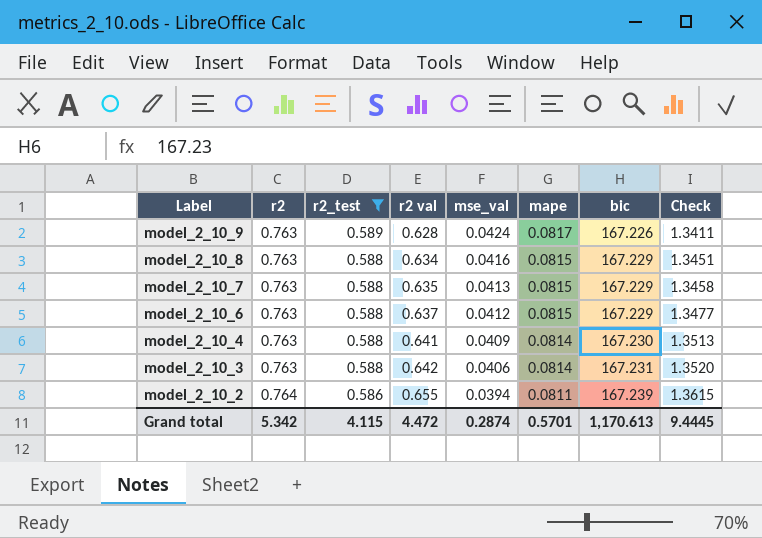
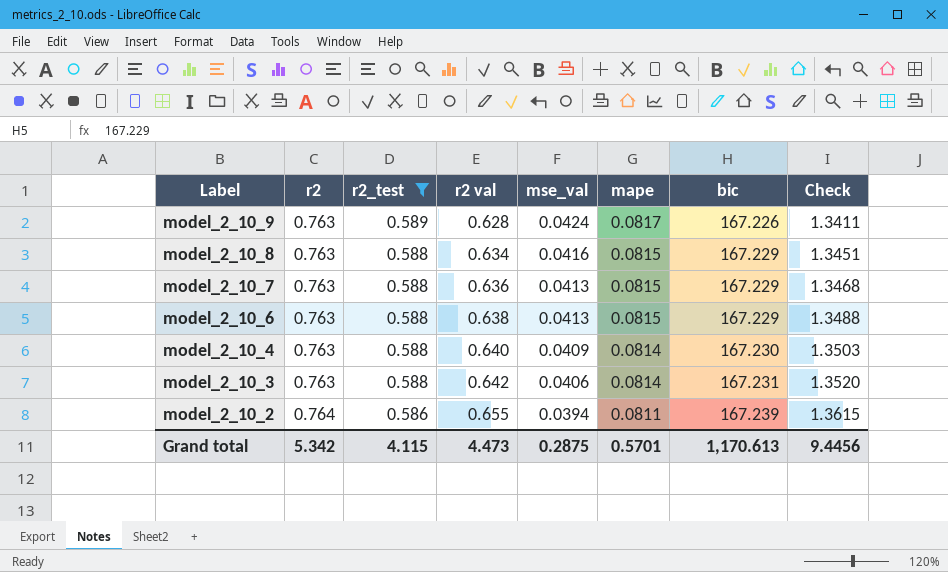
model_2_10_7 | r2 val: 0.635 -> 0.636
model_2_10_7 | Check: 1.3458 -> 1.3468
model_2_10_6 | r2 val: 0.637 -> 0.638
model_2_10_6 | mse_val: 0.0412 -> 0.0413
model_2_10_6 | Check: 1.3477 -> 1.3488
model_2_10_4 | r2 val: 0.641 -> 0.640
model_2_10_4 | Check: 1.3513 -> 1.3503
Grand total | r2 val: 4.472 -> 4.473
Grand total | mse_val: 0.2874 -> 0.2875
Grand total | Check: 9.4445 -> 9.4456

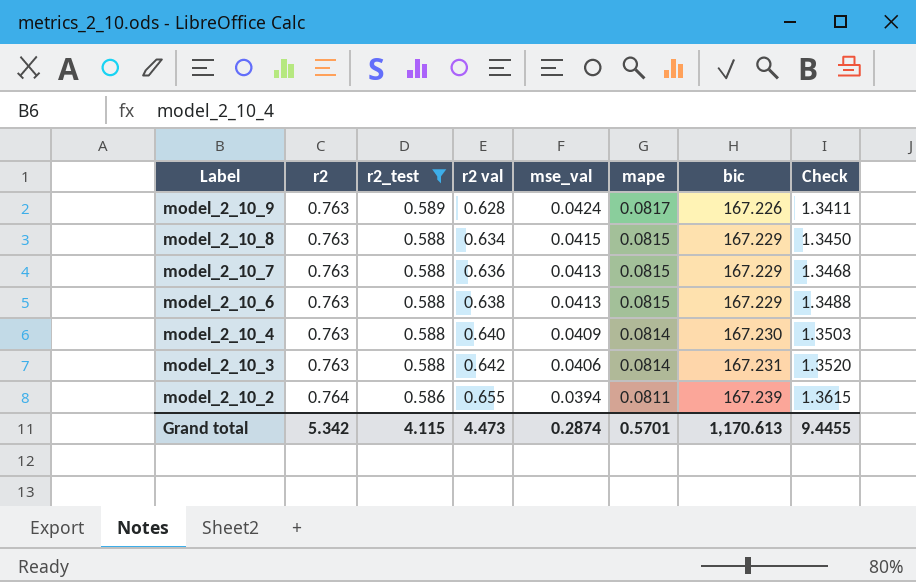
model_2_10_8 | mse_val: 0.0416 -> 0.0415
model_2_10_8 | Check: 1.3451 -> 1.3450
Grand total | mse_val: 0.2875 -> 0.2874
Grand total | Check: 9.4456 -> 9.4455

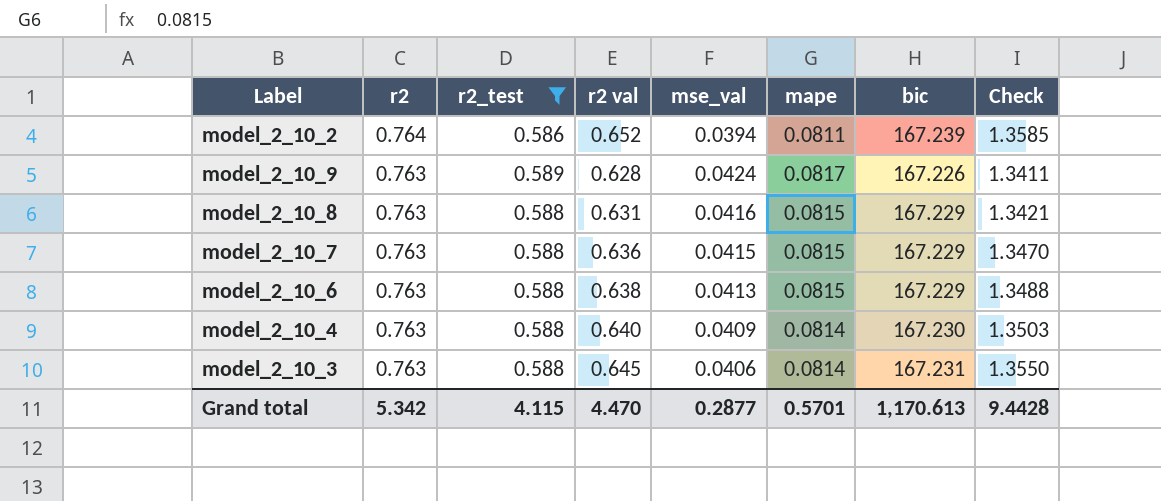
row order: Label descending -> r2 descending
model_2_10_2 | r2 val: 0.655 -> 0.652
model_2_10_2 | Check: 1.3615 -> 1.3585
model_2_10_8 | r2 val: 0.634 -> 0.631
model_2_10_8 | mse_val: 0.0415 -> 0.0416
model_2_10_8 | Check: 1.3450 -> 1.3421
model_2_10_7 | mse_val: 0.0413 -> 0.0415
model_2_10_7 | Check: 1.3468 -> 1.3470
model_2_10_3 | r2 val: 0.642 -> 0.645
model_2_10_3 | Check: 1.3520 -> 1.3550
Grand total | r2 val: 4.473 -> 4.470
Grand total | mse_val: 0.2874 -> 0.2877
Grand total | Check: 9.4455 -> 9.4428

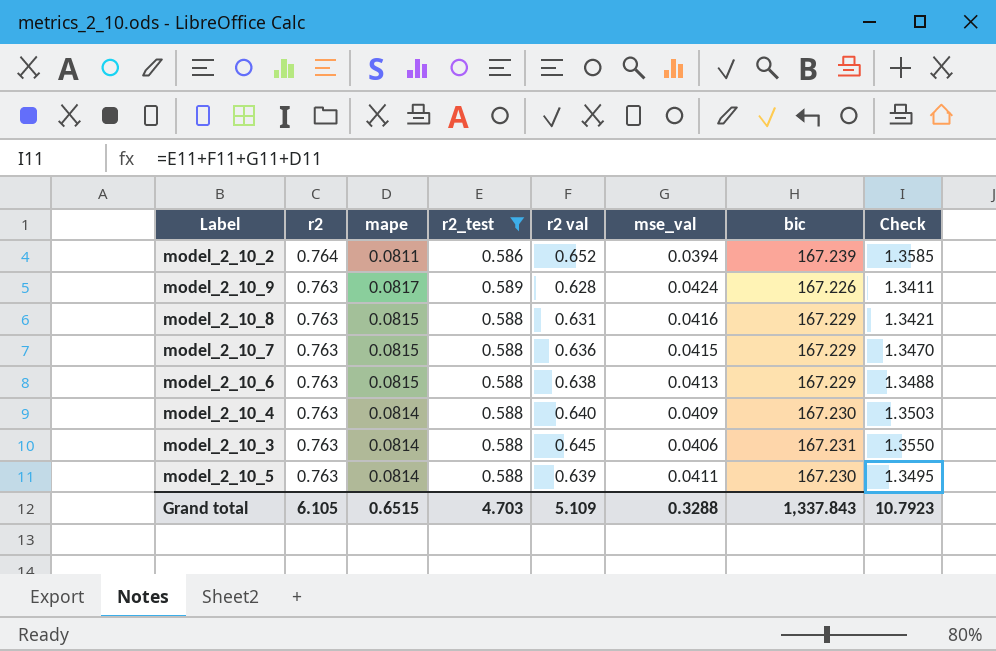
column mape | position: 6 -> 3
row model_2_10_5: none -> 0.763 | 0.0814 | 0.588 | 0.639 | 0.0411 | 167.230 | 1.3495
Grand total | r2: 5.342 -> 6.105
Grand total | mape: 0.5701 -> 0.6515
Grand total | r2_test: 4.115 -> 4.703
Grand total | r2 val: 4.470 -> 5.109
Grand total | mse_val: 0.2877 -> 0.3288
Grand total | bic: 1,170.613 -> 1,337.843
Grand total | Check: 9.4428 -> 10.7923

